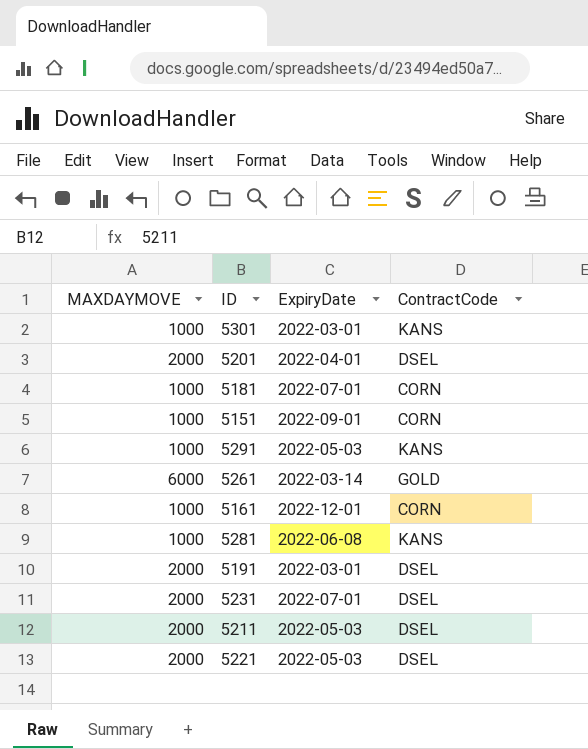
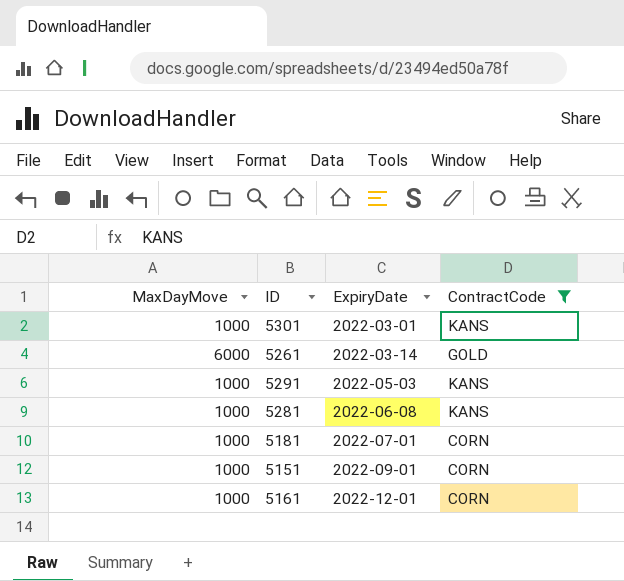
filter: none -> ContractCode != DSEL
row order: none -> ExpiryDate ascending
column name: MAXDAYMOVE -> MaxDayMove

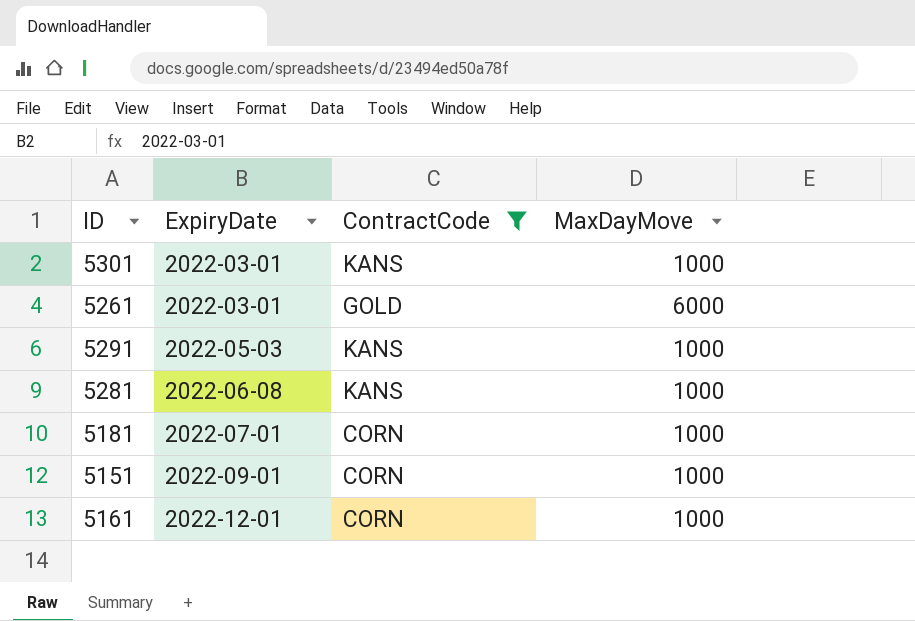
column MaxDayMove | position: 1 -> 4
5261 | ExpiryDate: 2022-03-14 -> 2022-03-01

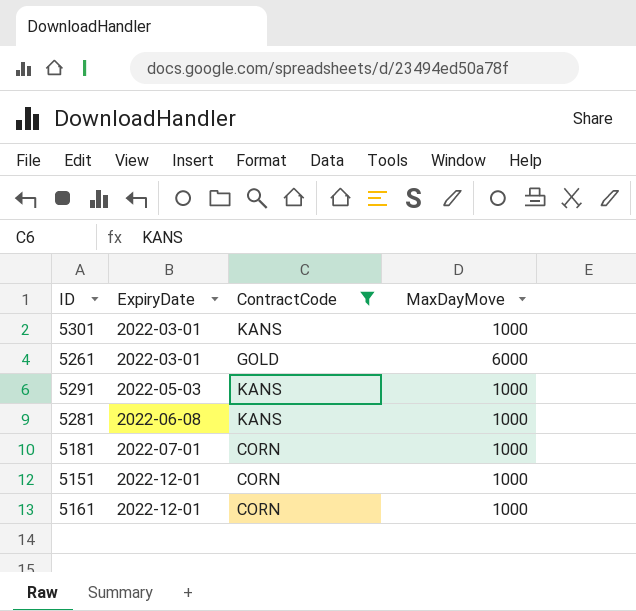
5151 | ExpiryDate: 2022-09-01 -> 2022-12-01

